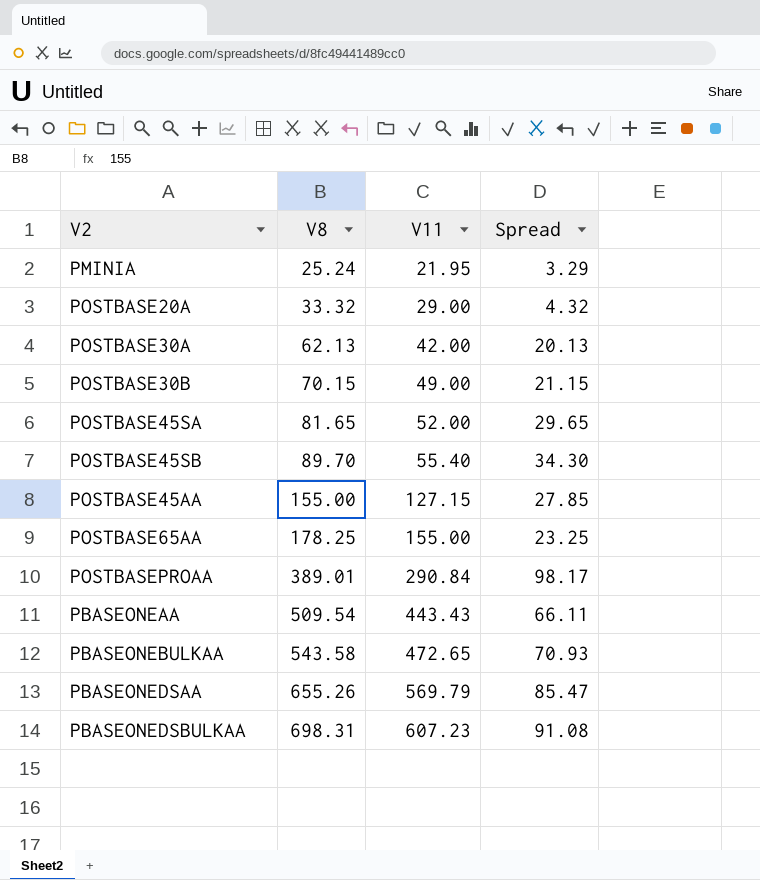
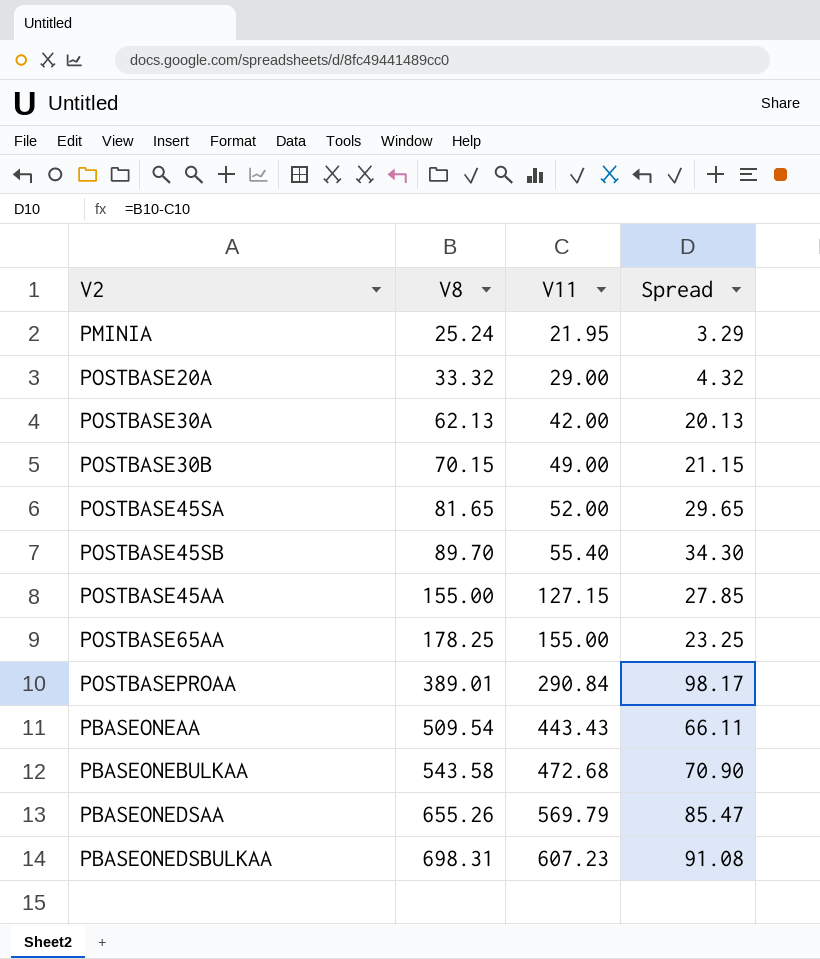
PBASEONEBULKAA | V11: 472.65 -> 472.68
PBASEONEBULKAA | Spread: 70.93 -> 70.90

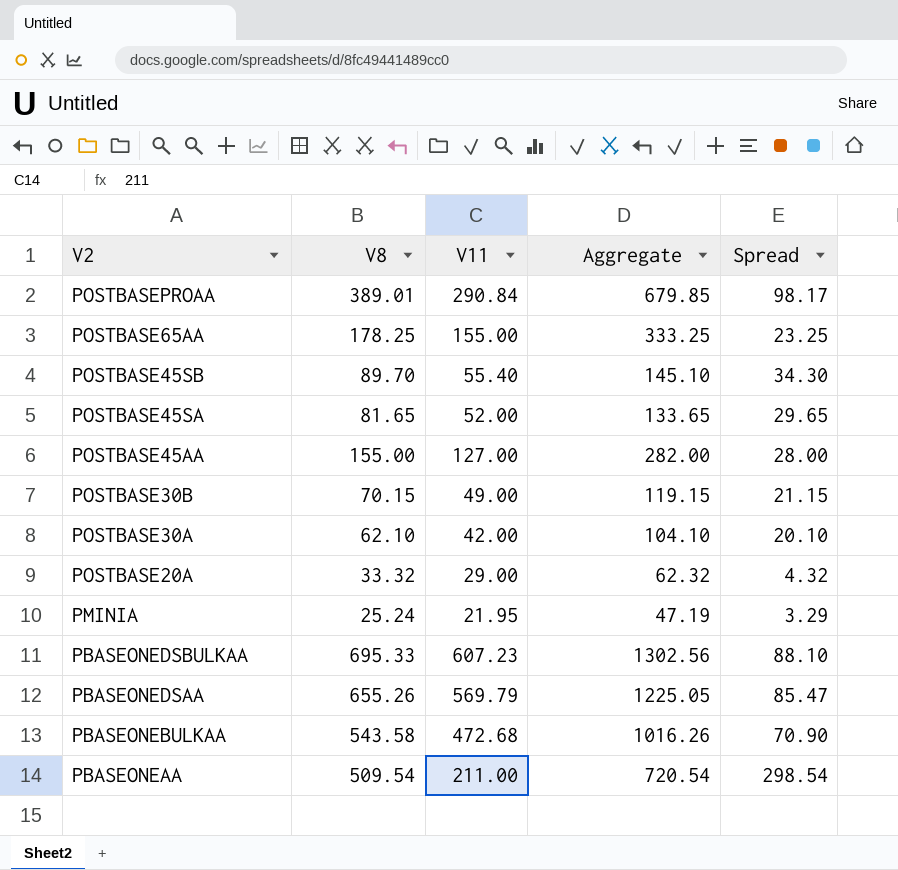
row order: V8 ascending -> V2 descending
column Aggregate | formula: none -> [V8] + [V11]
POSTBASE45AA | V11: 127.15 -> 127.00
POSTBASE45AA | Spread: 27.85 -> 28.00
POSTBASE30A | V8: 62.13 -> 62.10
POSTBASE30A | Spread: 20.13 -> 20.10
PBASEONEDSBULKAA | V8: 698.31 -> 695.33
PBASEONEDSBULKAA | Spread: 91.08 -> 88.10
PBASEONEAA | V11: 443.43 -> 211.00
PBASEONEAA | Spread: 66.11 -> 298.54

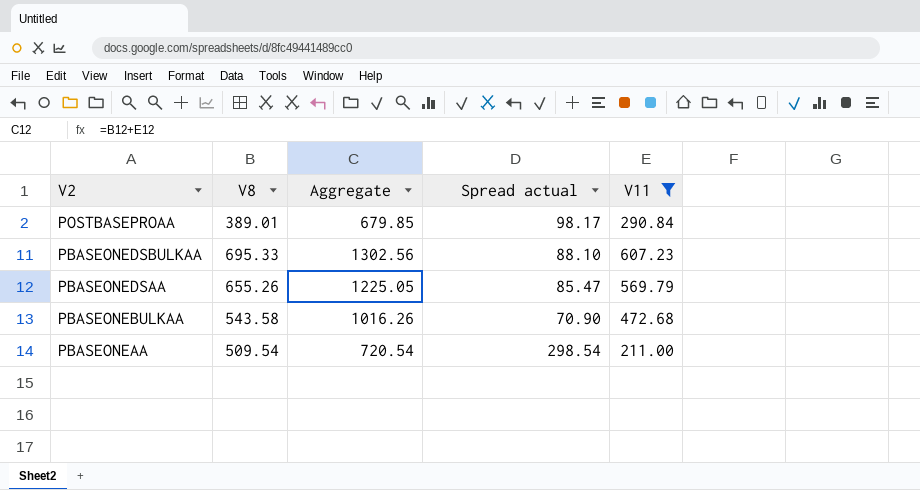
filter: none -> V11 >= 211.00
column name: Spread -> Spread actual
column V11 | position: 3 -> 5

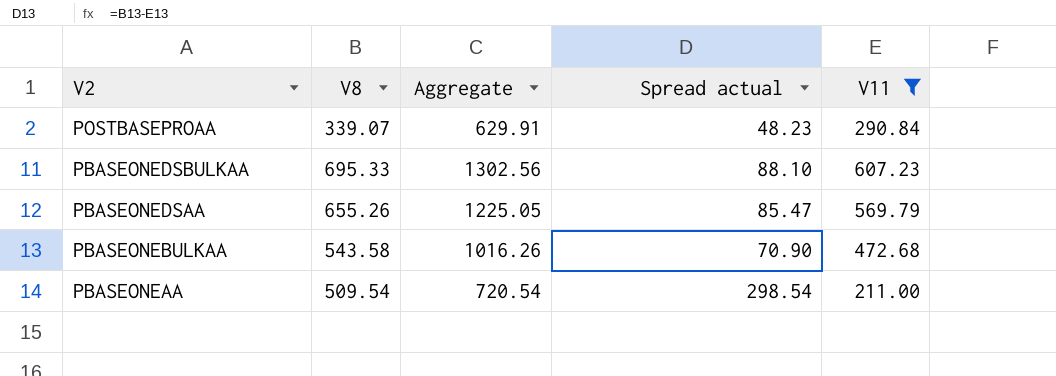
POSTBASEPROAA | V8: 389.01 -> 339.07
POSTBASEPROAA | Aggregate: 679.85 -> 629.91
POSTBASEPROAA | Spread actual: 98.17 -> 48.23

